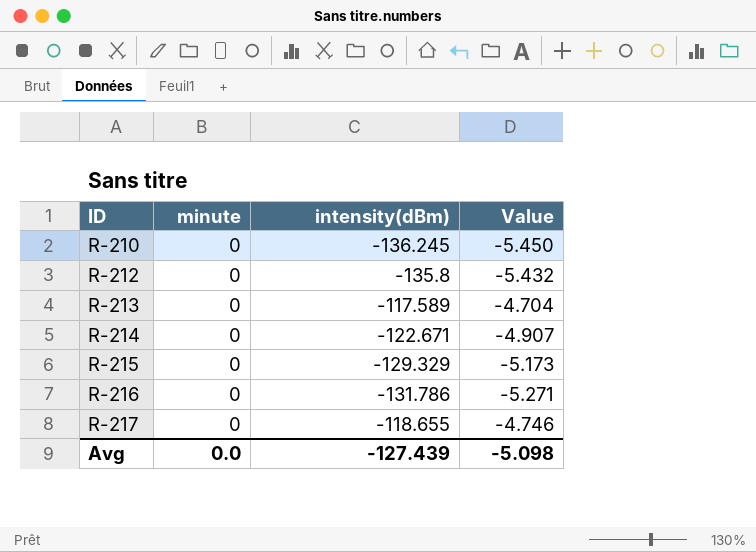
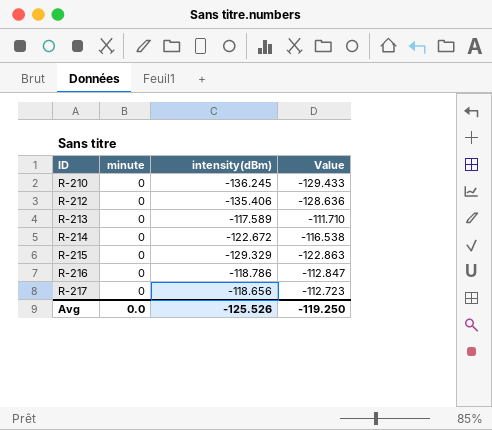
column Value | formula: [intensity(dBm)] * 0.04 -> [intensity(dBm)] * 0.95
R-212 | intensity(dBm): -135.8 -> -135.406
R-214 | intensity(dBm): -122.671 -> -122.672
R-216 | intensity(dBm): -131.786 -> -118.786
R-217 | intensity(dBm): -118.655 -> -118.656
Avg | intensity(dBm): -127.439 -> -125.526
Avg | Value: -5.098 -> -119.250

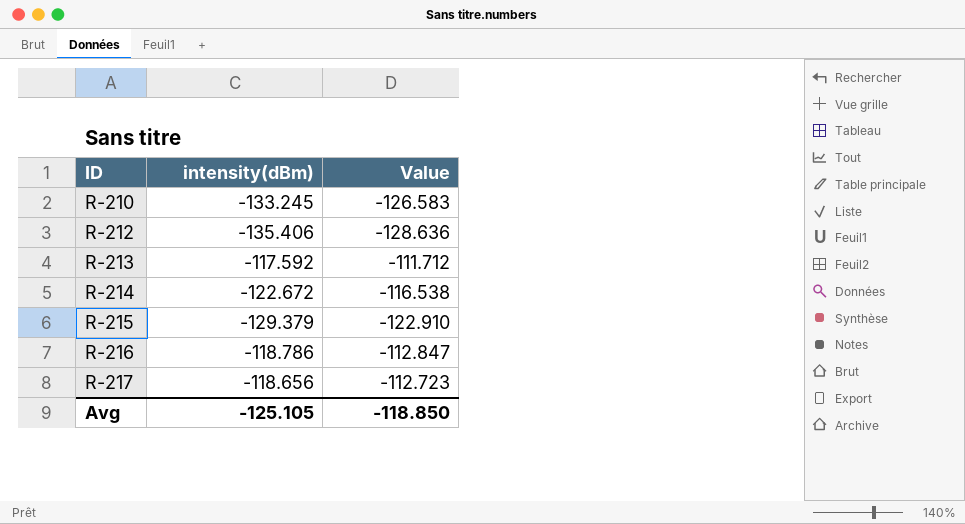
column minute | position: 2 -> none
R-210 | intensity(dBm): -136.245 -> -133.245
R-210 | Value: -129.433 -> -126.583
R-213 | intensity(dBm): -117.589 -> -117.592
R-213 | Value: -111.710 -> -111.712
R-215 | intensity(dBm): -129.329 -> -129.379
R-215 | Value: -122.863 -> -122.910
Avg | intensity(dBm): -125.526 -> -125.105
Avg | Value: -119.250 -> -118.850

